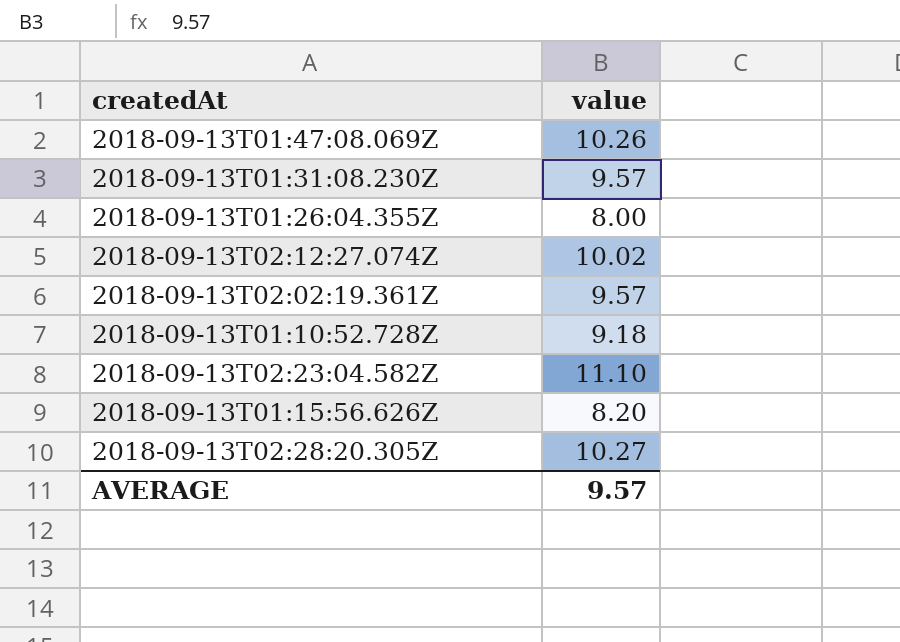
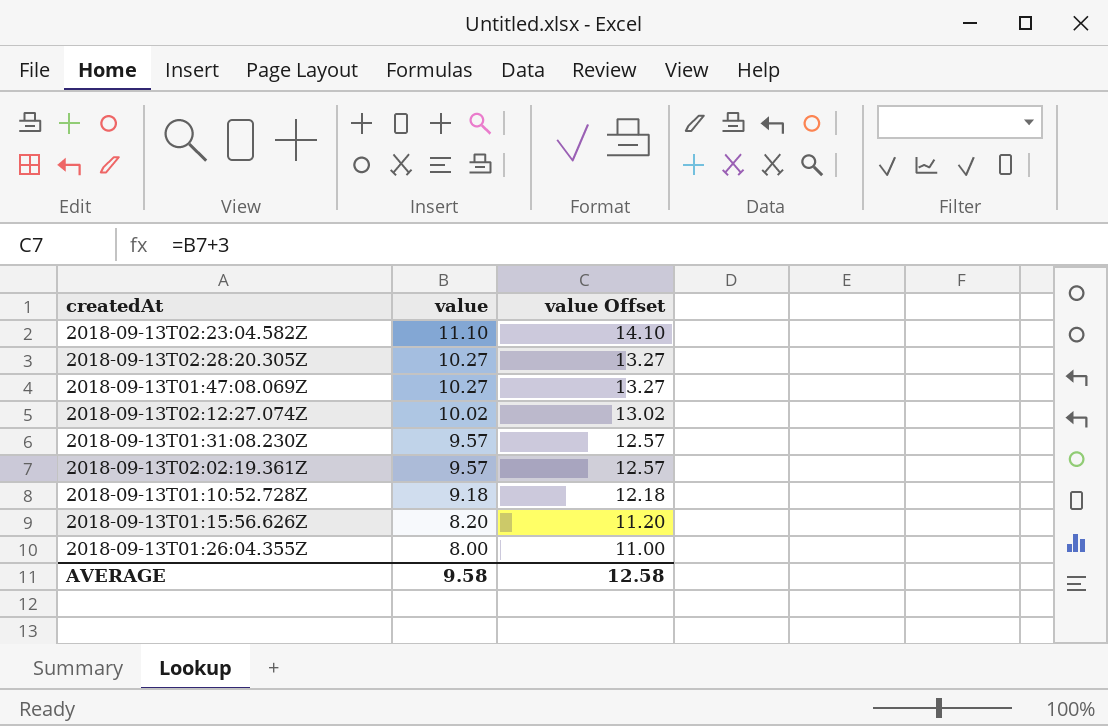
row order: none -> value descending
column value Offset | formula: none -> [value] + 3
2018-09-13T01:47:08.069Z | value: 10.26 -> 10.27
AVERAGE | value: 9.57 -> 9.58

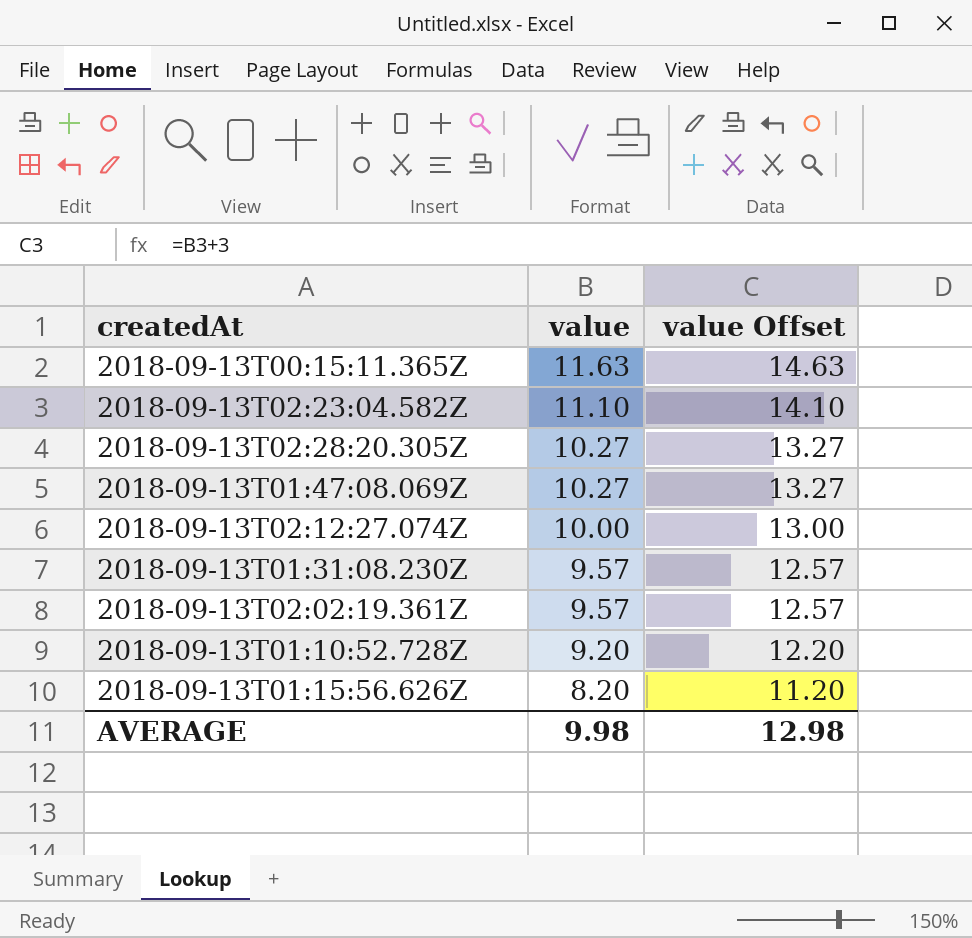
row 2018-09-13T01:26:04.355Z: 8.00 | 11.00 -> none
row 2018-09-13T00:15:11.365Z: none -> 11.63 | 14.63
2018-09-13T02:12:27.074Z | value: 10.02 -> 10.00
2018-09-13T02:12:27.074Z | value Offset: 13.02 -> 13.00
2018-09-13T01:10:52.728Z | value: 9.18 -> 9.20
2018-09-13T01:10:52.728Z | value Offset: 12.18 -> 12.20
AVERAGE | value: 9.58 -> 9.98
AVERAGE | value Offset: 12.58 -> 12.98

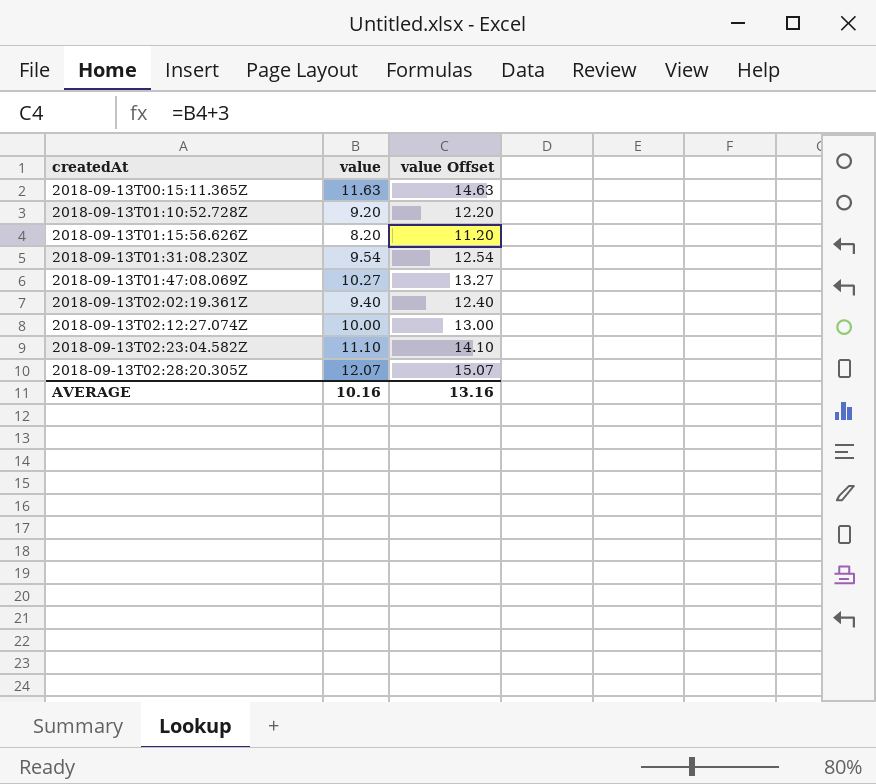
row order: value descending -> createdAt ascending
2018-09-13T01:31:08.230Z | value: 9.57 -> 9.54
2018-09-13T01:31:08.230Z | value Offset: 12.57 -> 12.54
2018-09-13T02:02:19.361Z | value: 9.57 -> 9.40
2018-09-13T02:02:19.361Z | value Offset: 12.57 -> 12.40
2018-09-13T02:28:20.305Z | value: 10.27 -> 12.07
2018-09-13T02:28:20.305Z | value Offset: 13.27 -> 15.07
AVERAGE | value: 9.98 -> 10.16
AVERAGE | value Offset: 12.98 -> 13.16

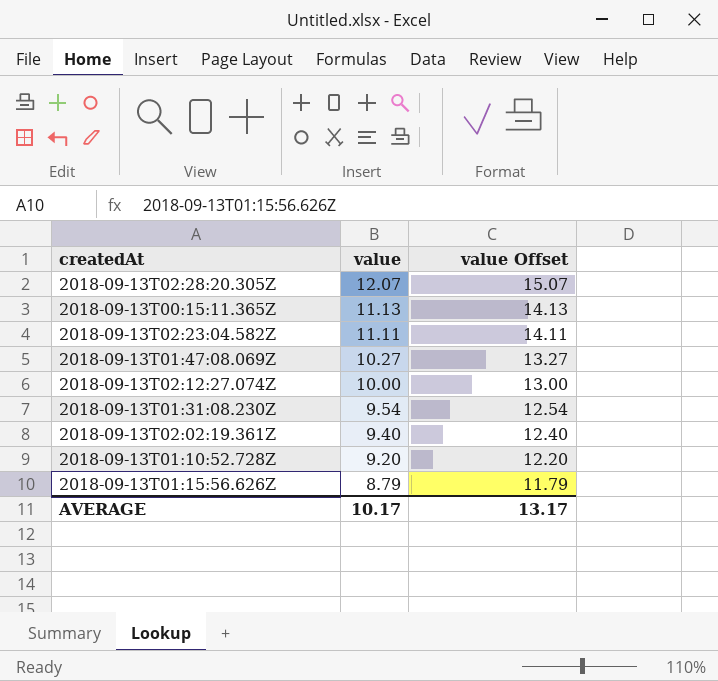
row order: createdAt ascending -> value descending
2018-09-13T00:15:11.365Z | value: 11.63 -> 11.13
2018-09-13T00:15:11.365Z | value Offset: 14.63 -> 14.13
2018-09-13T02:23:04.582Z | value: 11.10 -> 11.11
2018-09-13T02:23:04.582Z | value Offset: 14.10 -> 14.11
2018-09-13T01:15:56.626Z | value: 8.20 -> 8.79
2018-09-13T01:15:56.626Z | value Offset: 11.20 -> 11.79
AVERAGE | value: 10.16 -> 10.17
AVERAGE | value Offset: 13.16 -> 13.17

